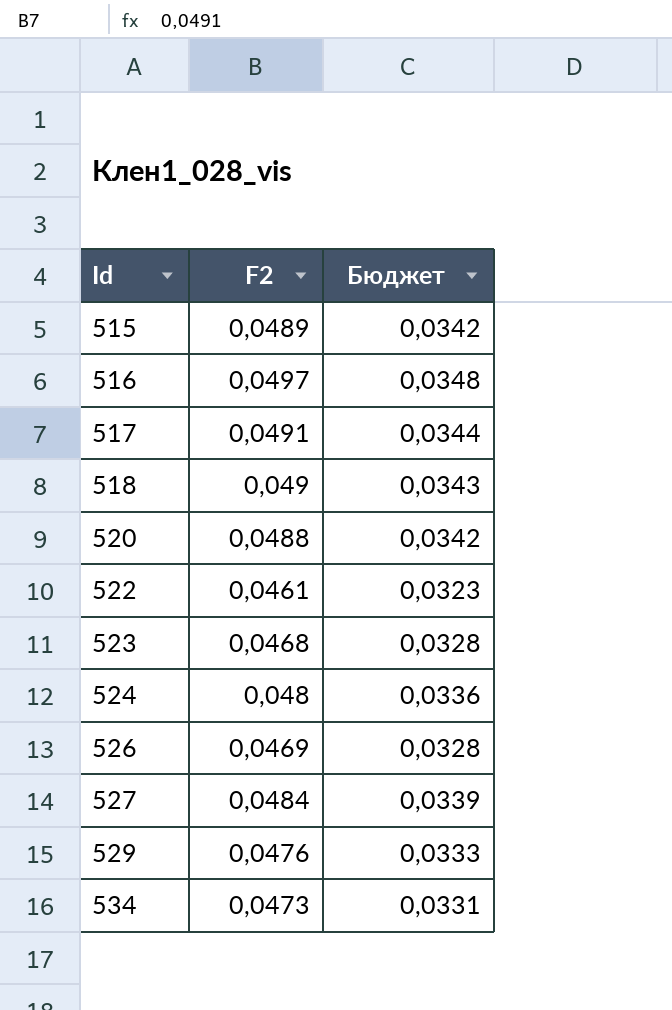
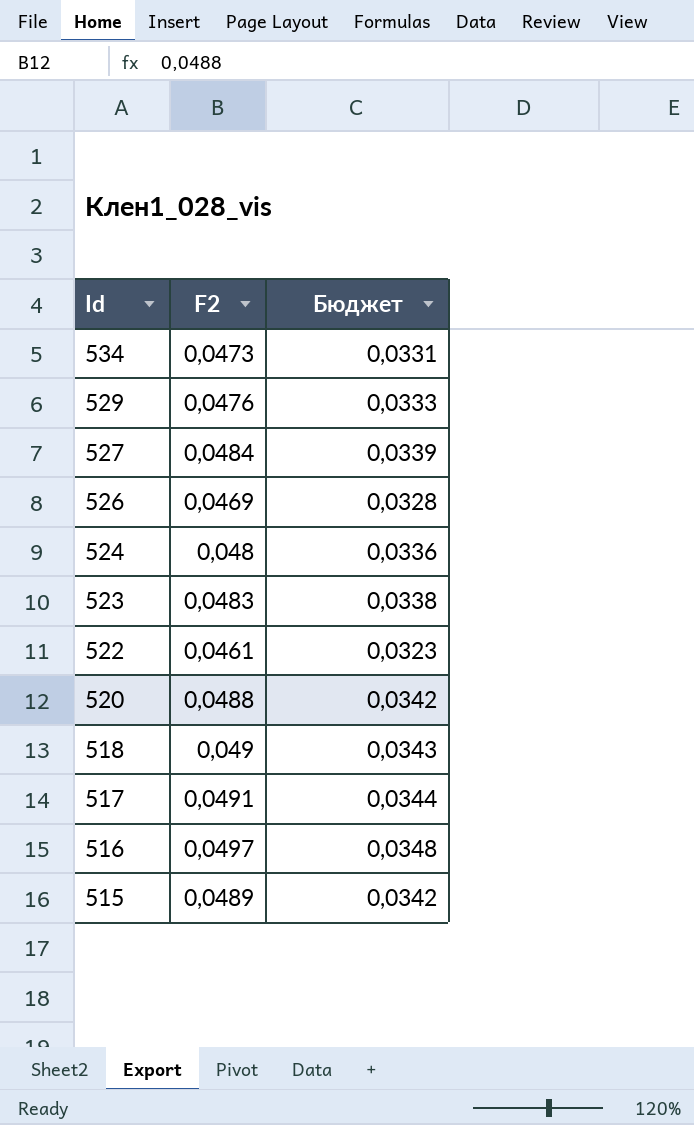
row order: Id ascending -> Id descending
523 | F2: 0,0468 -> 0,0483
523 | Бюджет: 0,0328 -> 0,0338

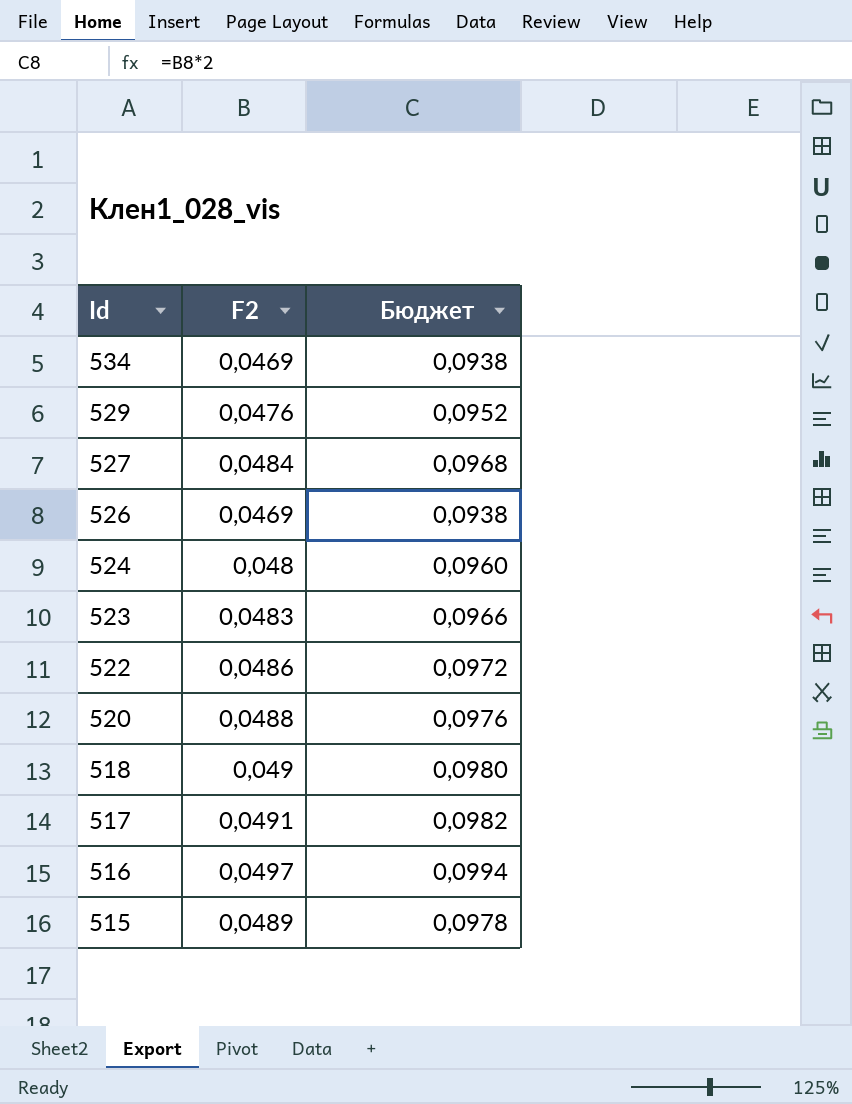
column Бюджет | formula: [F2] * 0,7 -> [F2] * 2
534 | F2: 0,0473 -> 0,0469
522 | F2: 0,0461 -> 0,0486

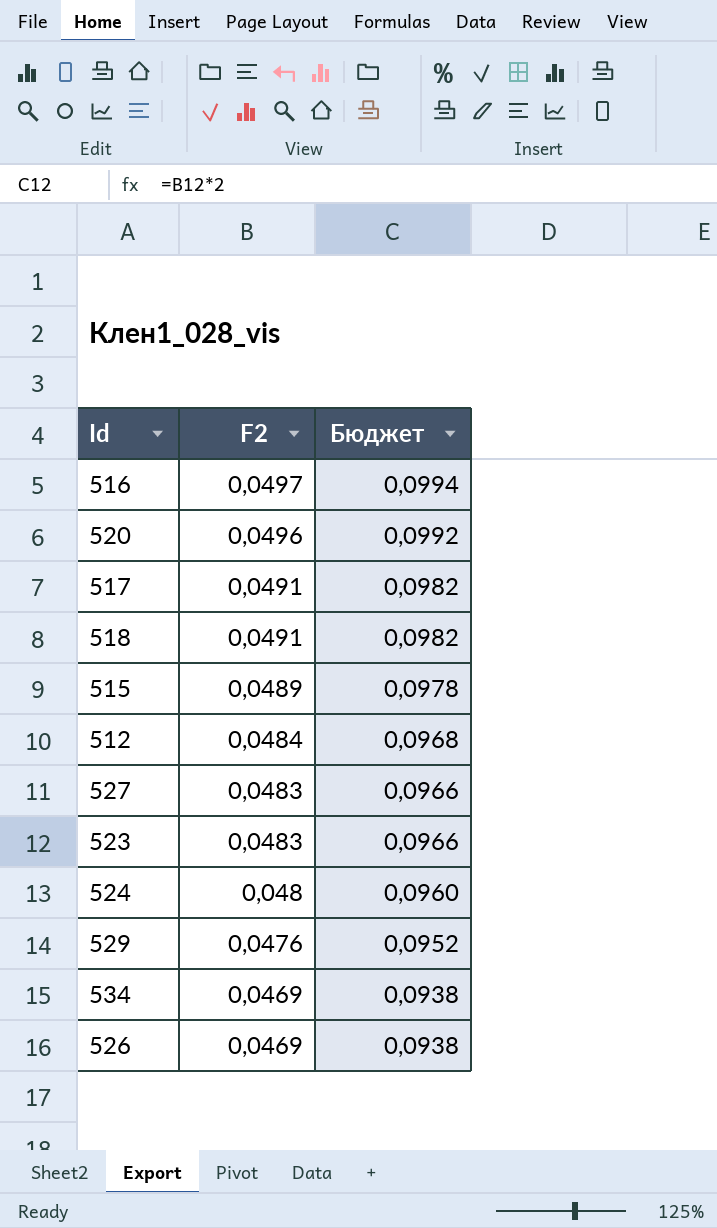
row order: Id descending -> F2 descending
row 522: 0,0486 | 0,0972 -> none
520 | F2: 0,0488 -> 0,0496
520 | Бюджет: 0,0976 -> 0,0992
518 | F2: 0,049 -> 0,0491
518 | Бюджет: 0,0980 -> 0,0982
row 512: none -> 0,0484 | 0,0968
527 | F2: 0,0484 -> 0,0483
527 | Бюджет: 0,0968 -> 0,0966

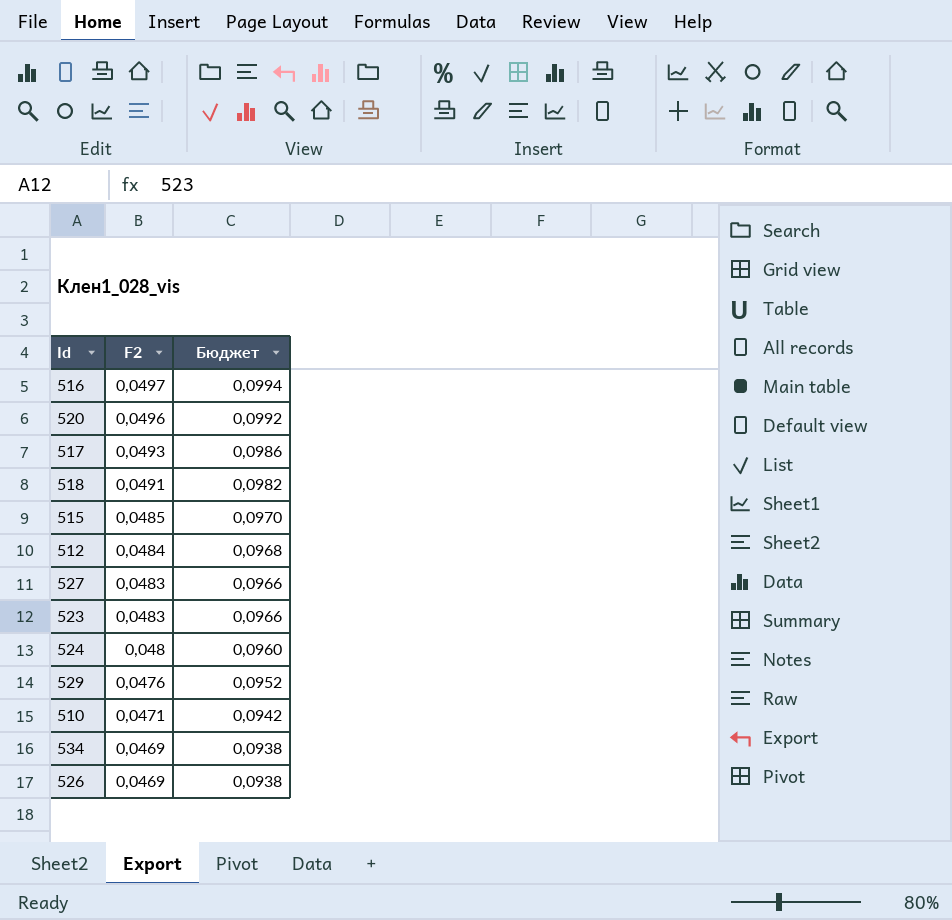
517 | F2: 0,0491 -> 0,0493
517 | Бюджет: 0,0982 -> 0,0986
515 | F2: 0,0489 -> 0,0485
515 | Бюджет: 0,0978 -> 0,0970
row 510: none -> 0,0471 | 0,0942

